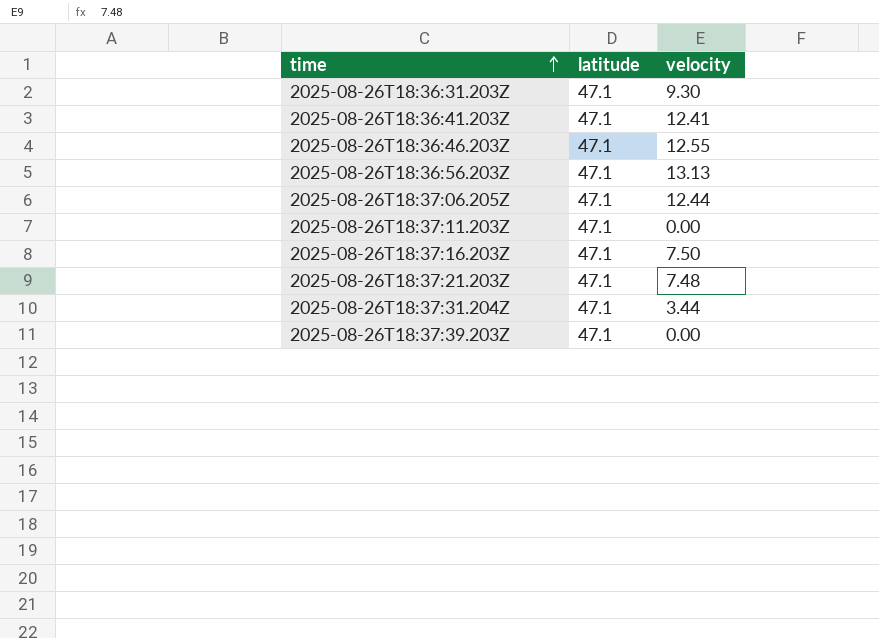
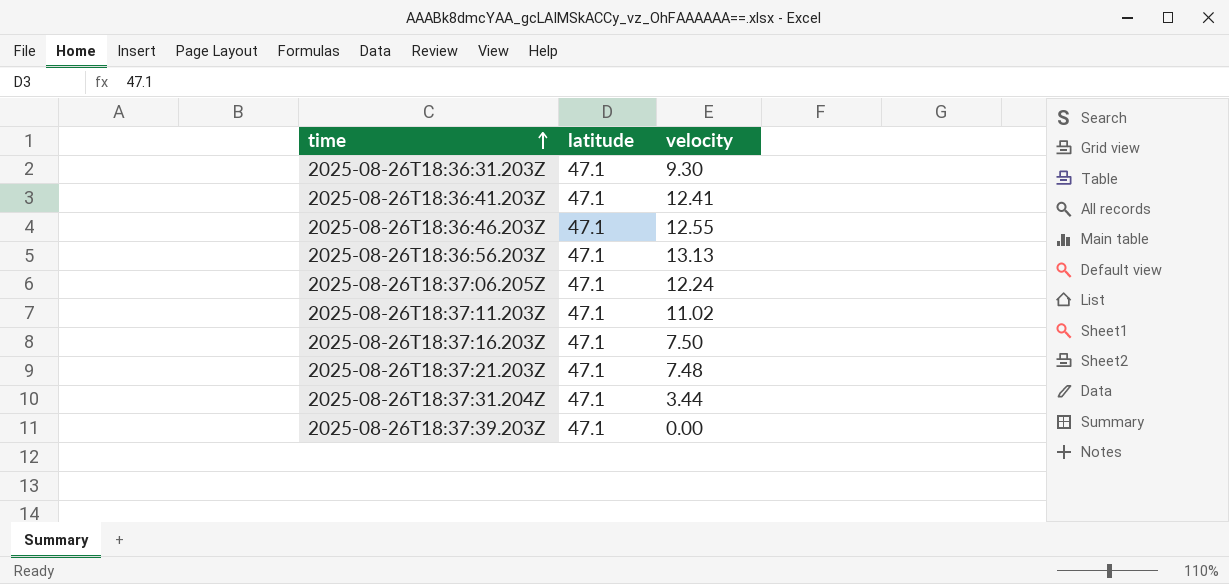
2025-08-26T18:37:06.205Z | velocity: 12.44 -> 12.24
2025-08-26T18:37:11.203Z | velocity: 0.00 -> 11.02

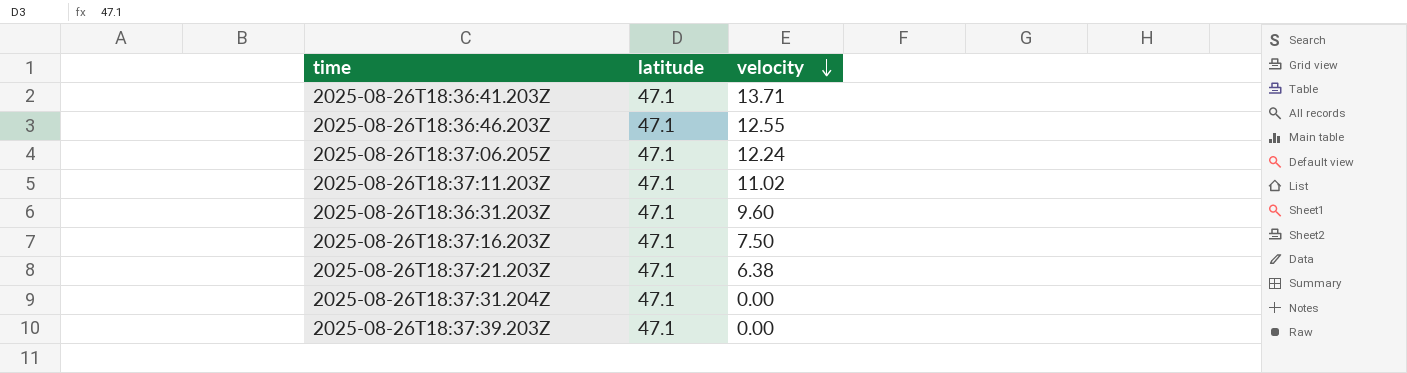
row order: time ascending -> velocity descending
row 2025-08-26T18:36:56.203Z: 47.1 | 13.13 -> none
2025-08-26T18:36:41.203Z | velocity: 12.41 -> 13.71
2025-08-26T18:36:31.203Z | velocity: 9.30 -> 9.60
2025-08-26T18:37:21.203Z | velocity: 7.48 -> 6.38
2025-08-26T18:37:31.204Z | velocity: 3.44 -> 0.00

